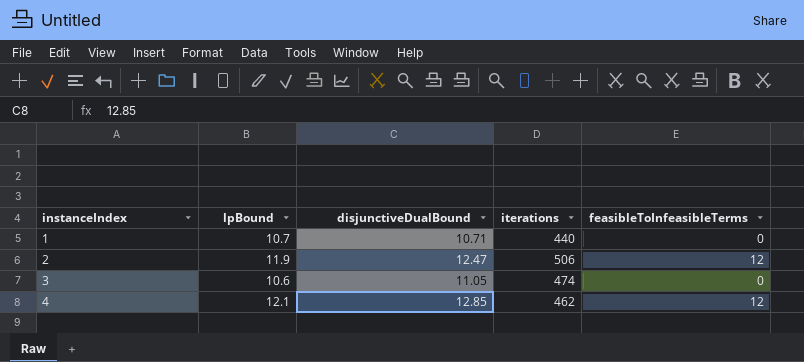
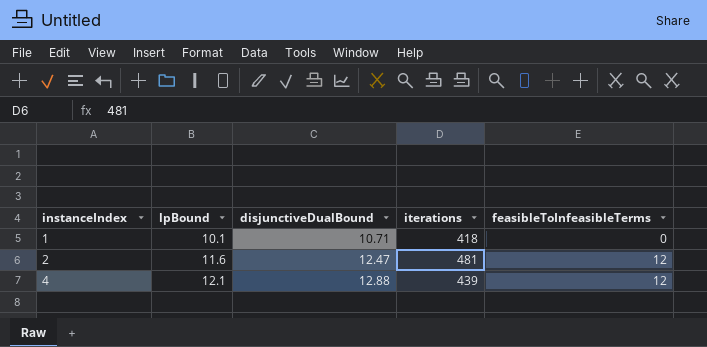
row 3: 10.6 | 11.05 | 474 | 0 -> none
1 | lpBound: 10.7 -> 10.1
1 | iterations: 440 -> 418
2 | lpBound: 11.9 -> 11.6
2 | iterations: 506 -> 481
4 | disjunctiveDualBound: 12.85 -> 12.88
4 | iterations: 462 -> 439

